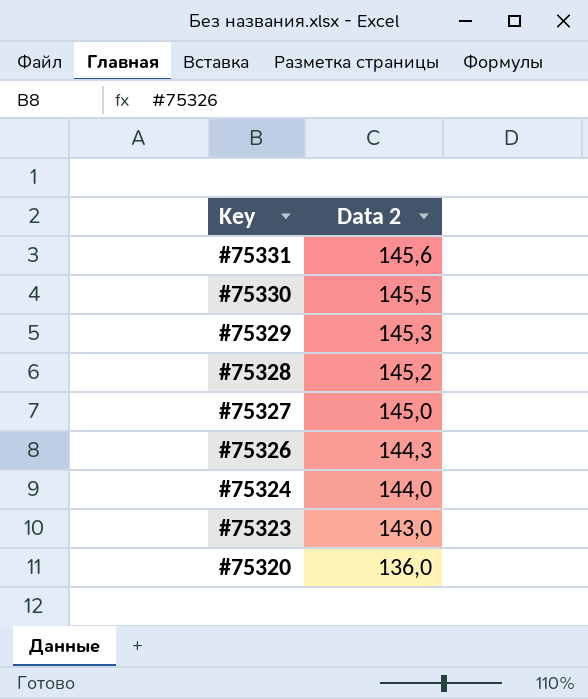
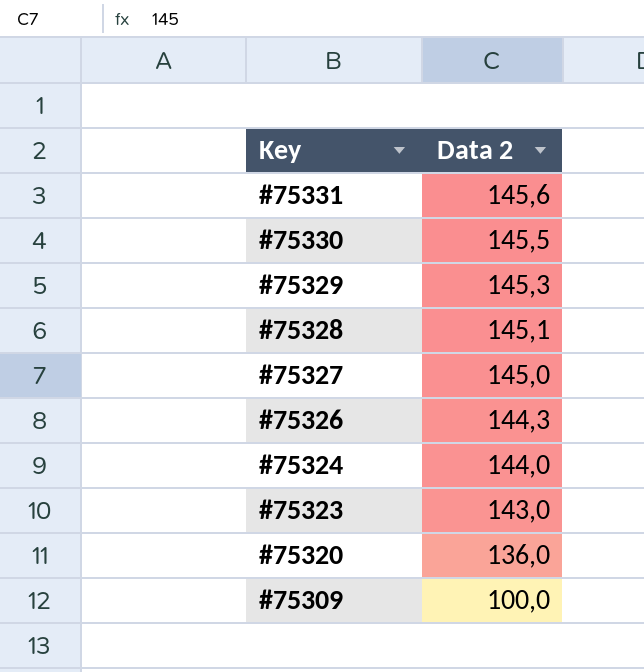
#75328 | Data 2: 145,2 -> 145,1
row #75309: none -> 100,0

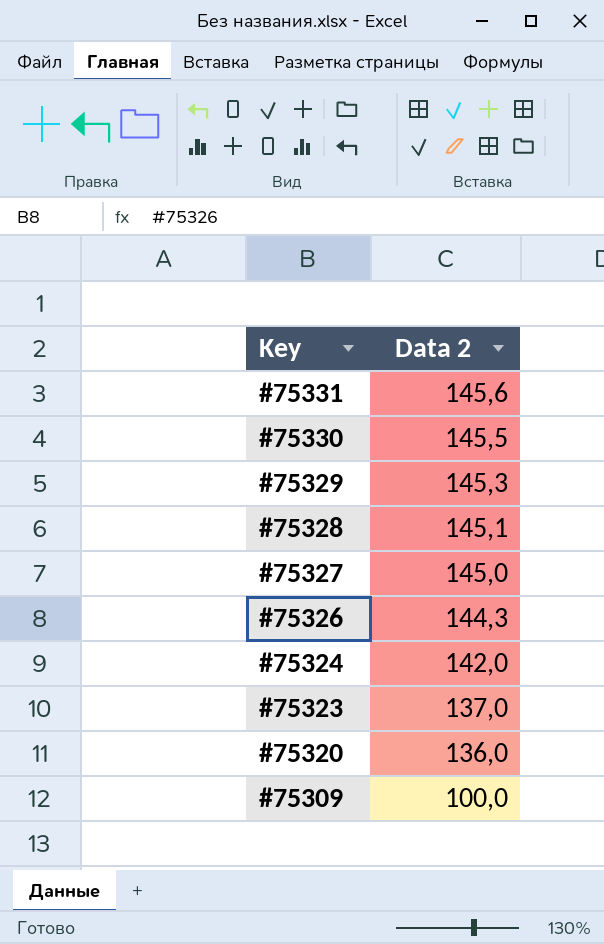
#75324 | Data 2: 144,0 -> 142,0
#75323 | Data 2: 143,0 -> 137,0

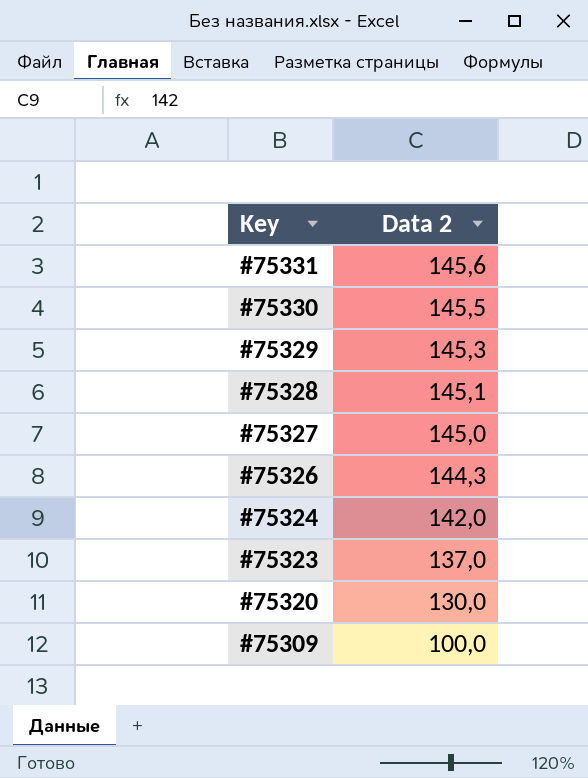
#75320 | Data 2: 136,0 -> 130,0

